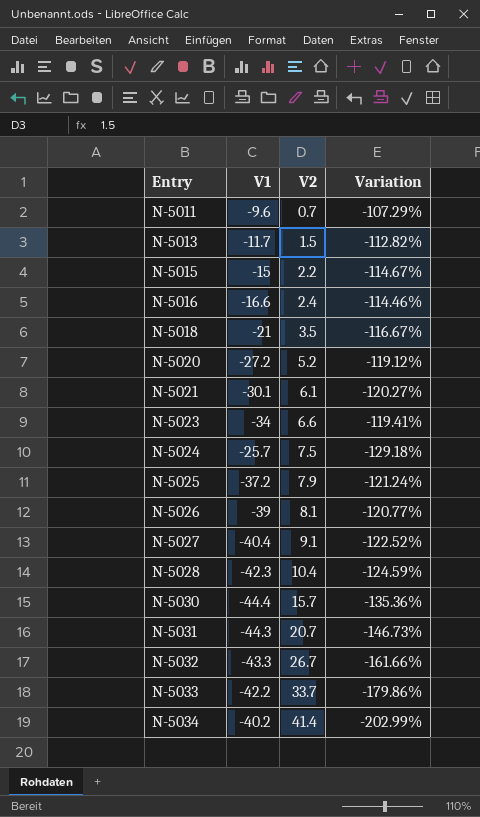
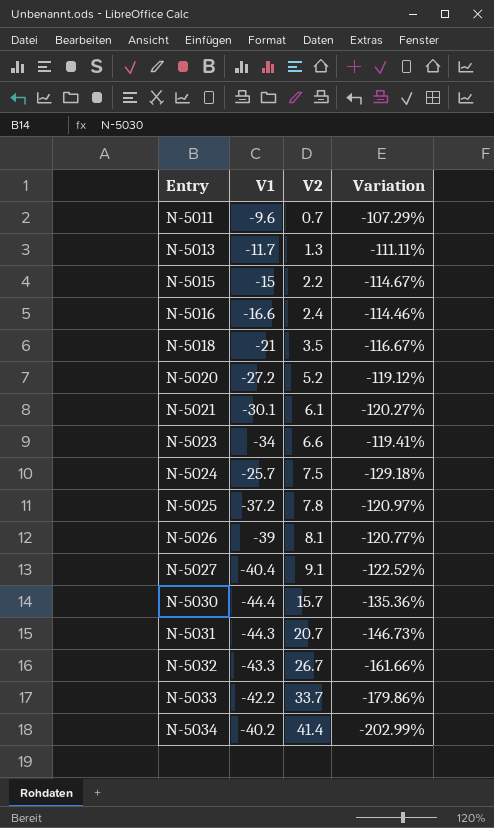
row N-5028: -42.3 | 10.4 | -124.59% -> none
N-5013 | V2: 1.5 -> 1.3
N-5013 | Variation: -112.82% -> -111.11%
N-5025 | V2: 7.9 -> 7.8
N-5025 | Variation: -121.24% -> -120.97%

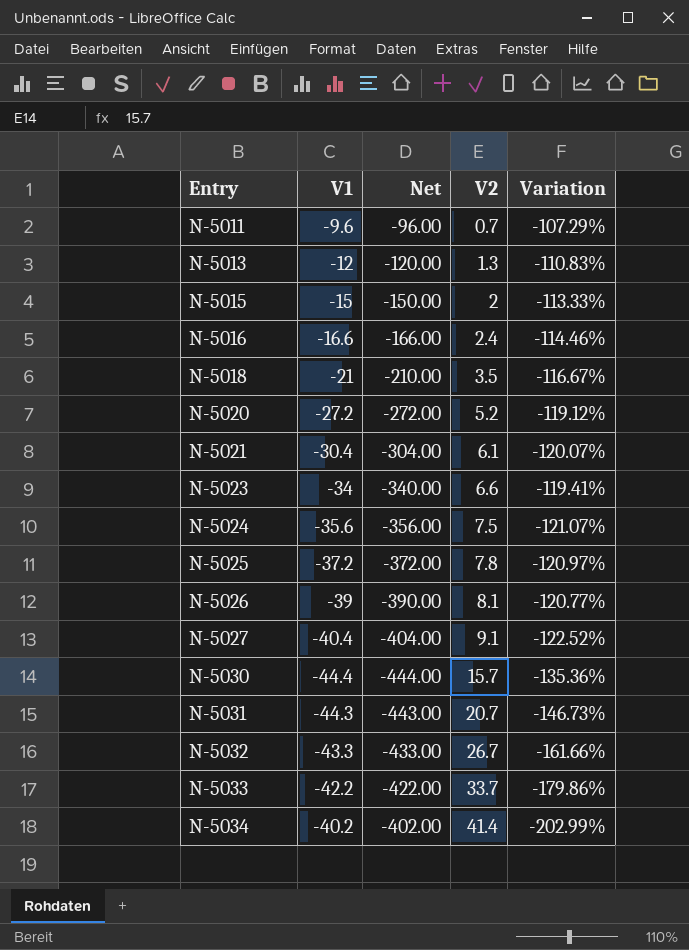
column Net | formula: none -> [V1] * 10
N-5013 | V1: -11.7 -> -12
N-5013 | Variation: -111.11% -> -110.83%
N-5015 | V2: 2.2 -> 2
N-5015 | Variation: -114.67% -> -113.33%
N-5021 | V1: -30.1 -> -30.4
N-5021 | Variation: -120.27% -> -120.07%
N-5024 | V1: -25.7 -> -35.6
N-5024 | Variation: -129.18% -> -121.07%

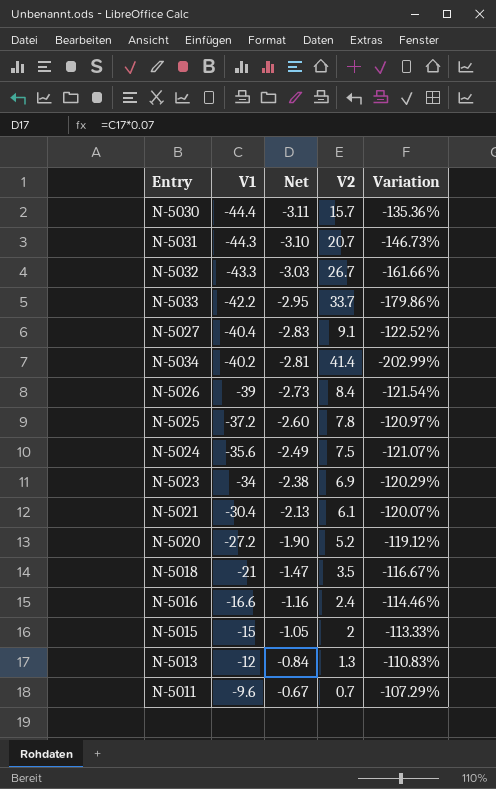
row order: Entry ascending -> V1 ascending
column Net | formula: [V1] * 10 -> [V1] * 0.07
N-5026 | V2: 8.1 -> 8.4
N-5026 | Variation: -120.77% -> -121.54%
N-5023 | V2: 6.6 -> 6.9
N-5023 | Variation: -119.41% -> -120.29%

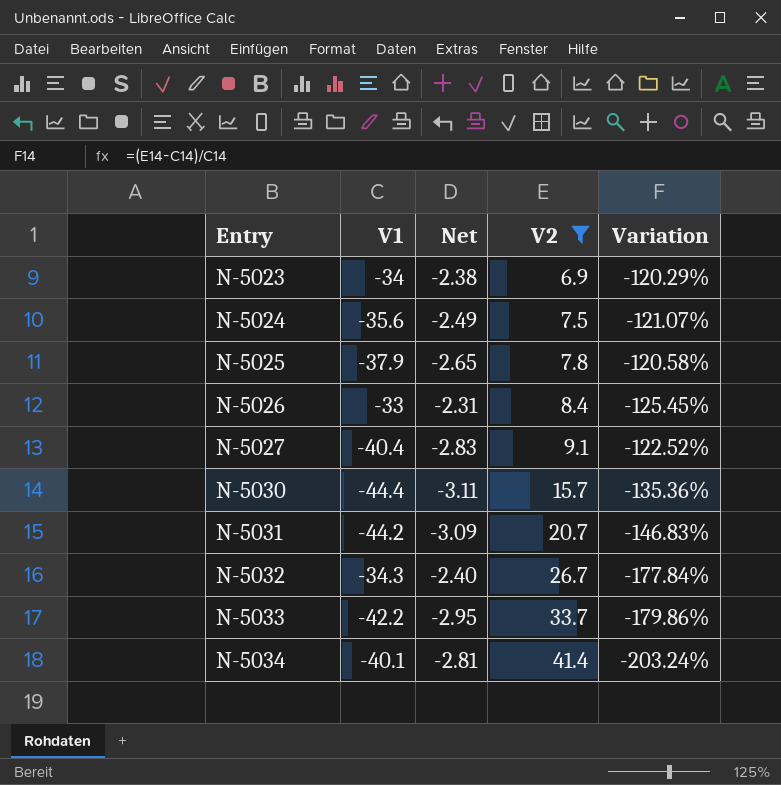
filter: none -> V2 >= 6.9
row order: V1 ascending -> Entry ascending
N-5025 | V1: -37.2 -> -37.9
N-5025 | Net: -2.60 -> -2.65
N-5025 | Variation: -120.97% -> -120.58%
N-5026 | V1: -39 -> -33
N-5026 | Net: -2.73 -> -2.31
N-5026 | Variation: -121.54% -> -125.45%
N-5031 | V1: -44.3 -> -44.2
N-5031 | Net: -3.10 -> -3.09
N-5031 | Variation: -146.73% -> -146.83%
N-5032 | V1: -43.3 -> -34.3
N-5032 | Net: -3.03 -> -2.40
N-5032 | Variation: -161.66% -> -177.84%
N-5034 | V1: -40.2 -> -40.1
N-5034 | Variation: -202.99% -> -203.24%

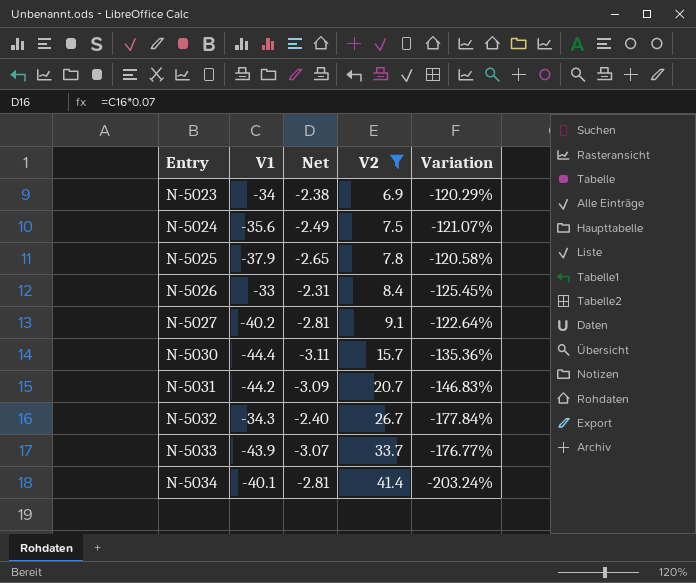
N-5027 | V1: -40.4 -> -40.2
N-5027 | Net: -2.83 -> -2.81
N-5027 | Variation: -122.52% -> -122.64%
N-5033 | V1: -42.2 -> -43.9
N-5033 | Net: -2.95 -> -3.07
N-5033 | Variation: -179.86% -> -176.77%

